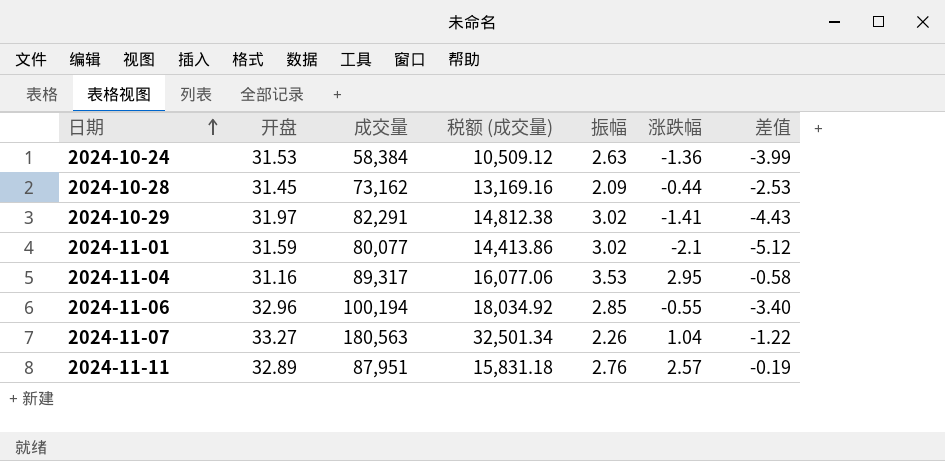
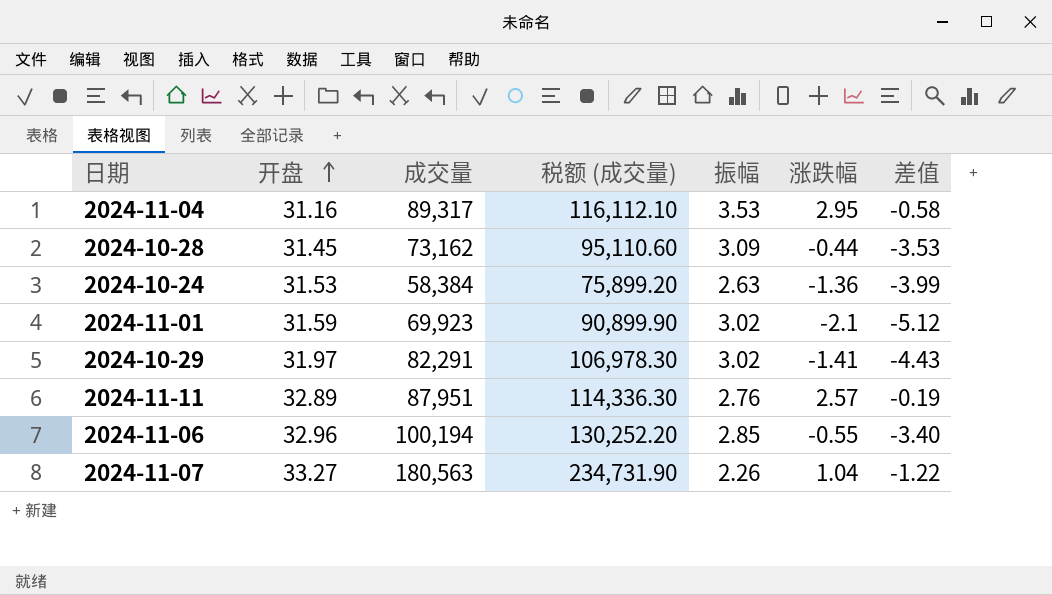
row order: 日期 ascending -> 开盘 ascending
column 税额 (成交量) | formula: [成交量] * 0.18 -> [成交量] * 1.3
2024-10-28 | 振幅: 2.09 -> 3.09
2024-10-28 | 差值: -2.53 -> -3.53
2024-11-01 | 成交量: 80,077 -> 69,923

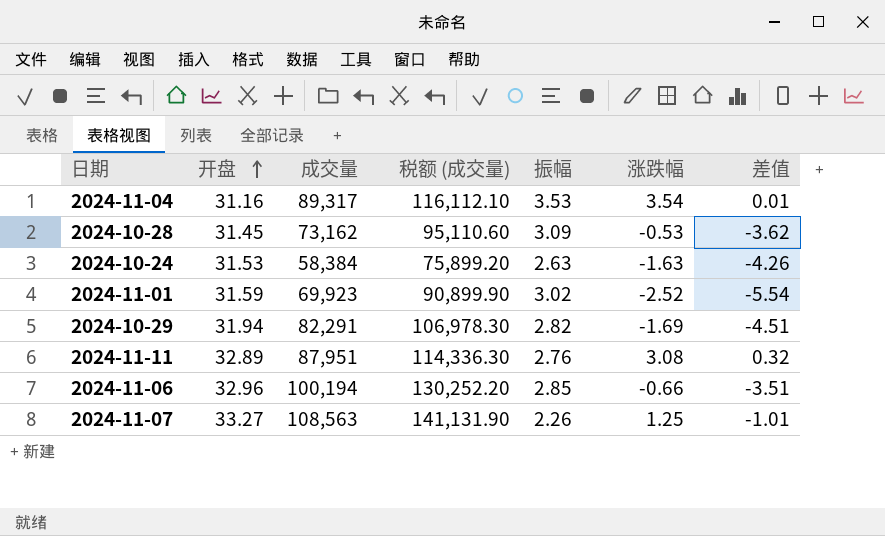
2024-11-04 | 涨跌幅: 2.95 -> 3.54
2024-11-04 | 差值: -0.58 -> 0.01
2024-10-28 | 涨跌幅: -0.44 -> -0.53
2024-10-28 | 差值: -3.53 -> -3.62
2024-10-24 | 涨跌幅: -1.36 -> -1.63
2024-10-24 | 差值: -3.99 -> -4.26
2024-11-01 | 涨跌幅: -2.1 -> -2.52
2024-11-01 | 差值: -5.12 -> -5.54
2024-10-29 | 开盘: 31.97 -> 31.94
2024-10-29 | 振幅: 3.02 -> 2.82
2024-10-29 | 涨跌幅: -1.41 -> -1.69
2024-10-29 | 差值: -4.43 -> -4.51
2024-11-11 | 涨跌幅: 2.57 -> 3.08
2024-11-11 | 差值: -0.19 -> 0.32
2024-11-06 | 涨跌幅: -0.55 -> -0.66
2024-11-06 | 差值: -3.40 -> -3.51
2024-11-07 | 成交量: 180,563 -> 108,563
2024-11-07 | 税额 (成交量): 234,731.90 -> 141,131.90
2024-11-07 | 涨跌幅: 1.04 -> 1.25
2024-11-07 | 差值: -1.22 -> -1.01

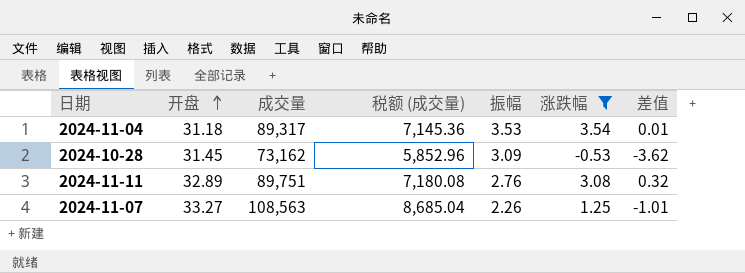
filter: none -> 涨跌幅 >= -0.53
column 税额 (成交量) | formula: [成交量] * 1.3 -> [成交量] * 0.08
2024-11-04 | 开盘: 31.16 -> 31.18
2024-11-11 | 成交量: 87,951 -> 89,751

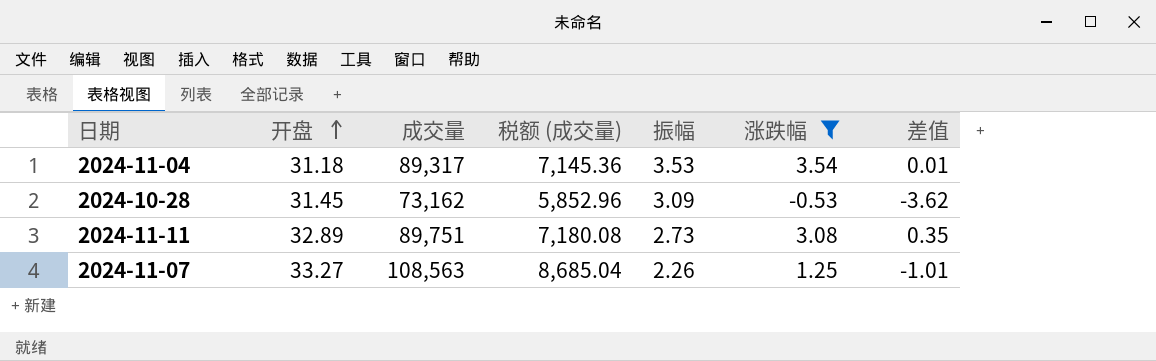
2024-11-11 | 振幅: 2.76 -> 2.73
2024-11-11 | 差值: 0.32 -> 0.35

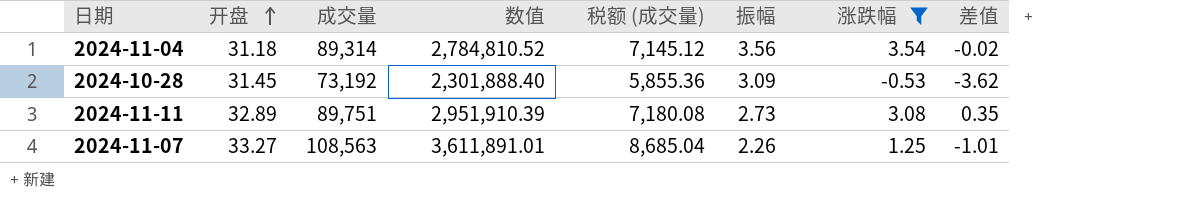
column 数值 | formula: none -> [开盘] * [成交量]
2024-11-04 | 成交量: 89,317 -> 89,314
2024-11-04 | 税额 (成交量): 7,145.36 -> 7,145.12
2024-11-04 | 振幅: 3.53 -> 3.56
2024-11-04 | 差值: 0.01 -> -0.02
2024-10-28 | 成交量: 73,162 -> 73,192
2024-10-28 | 税额 (成交量): 5,852.96 -> 5,855.36

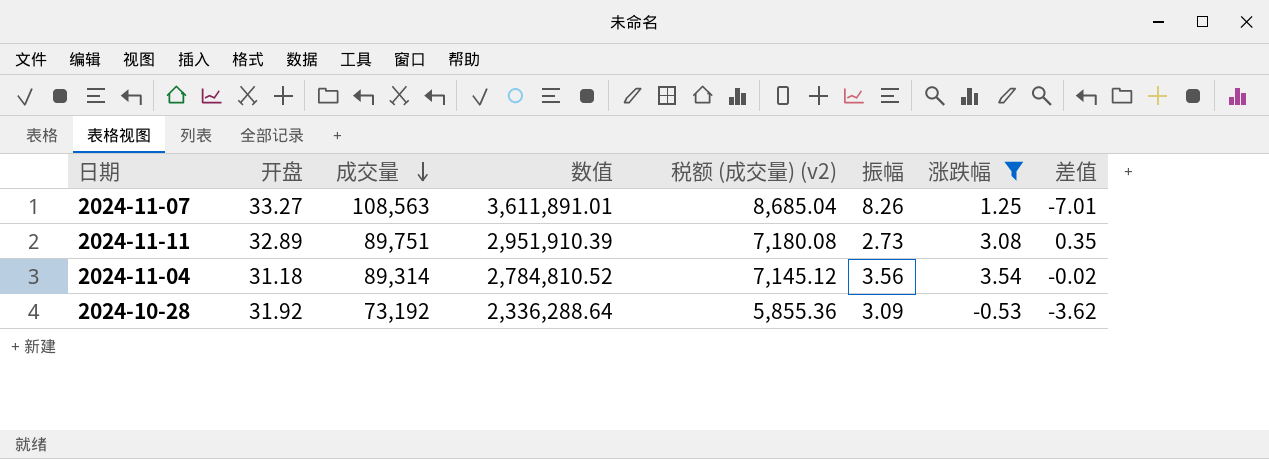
row order: 开盘 ascending -> 成交量 descending
column name: 税额 (成交量) -> 税额 (成交量) (v2)
2024-11-07 | 振幅: 2.26 -> 8.26
2024-11-07 | 差值: -1.01 -> -7.01
2024-10-28 | 开盘: 31.45 -> 31.92
2024-10-28 | 数值: 2,301,888.40 -> 2,336,288.64

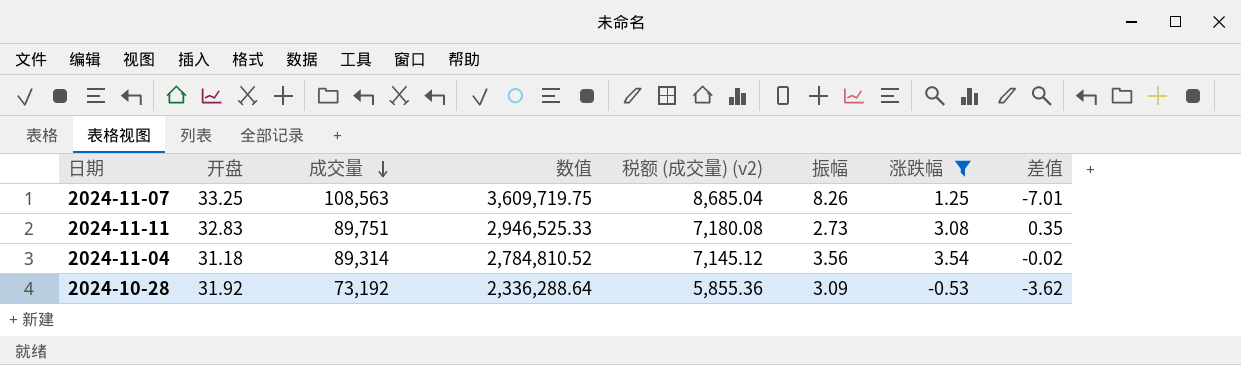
2024-11-07 | 开盘: 33.27 -> 33.25
2024-11-07 | 数值: 3,611,891.01 -> 3,609,719.75
2024-11-11 | 开盘: 32.89 -> 32.83
2024-11-11 | 数值: 2,951,910.39 -> 2,946,525.33

